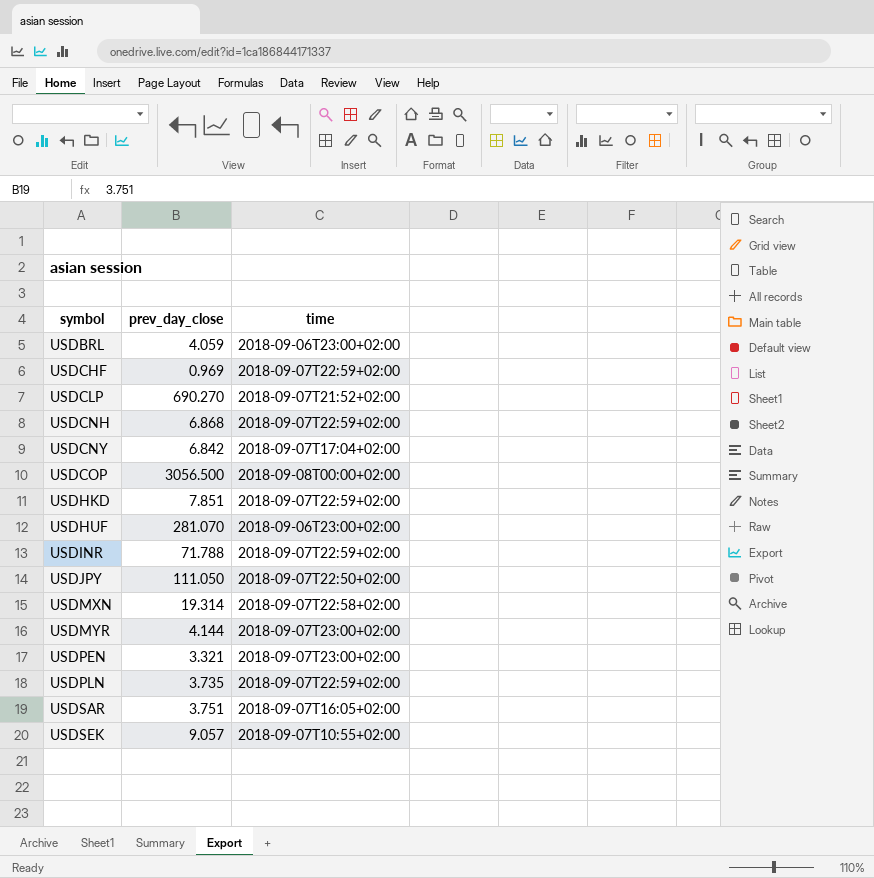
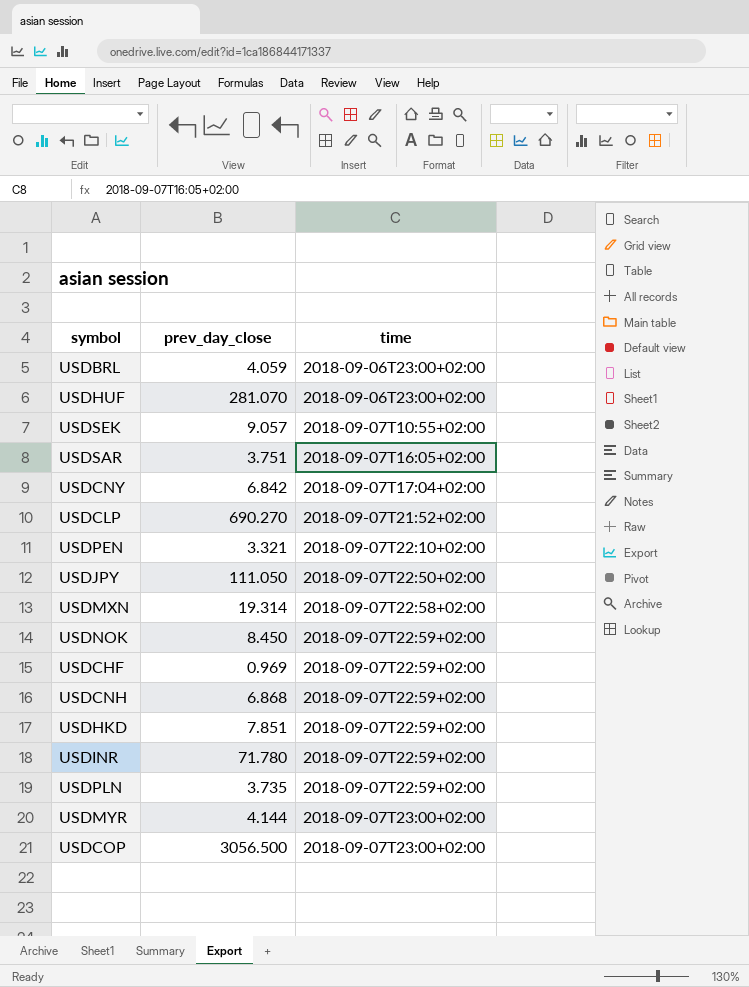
row order: symbol ascending -> time ascending
USDPEN | time: 2018-09-07T23:00+02:00 -> 2018-09-07T22:10+02:00
row USDNOK: none -> 8.450 | 2018-09-07T22:59+02:00
USDINR | prev_day_close: 71.788 -> 71.780
USDCOP | time: 2018-09-08T00:00+02:00 -> 2018-09-07T23:00+02:00

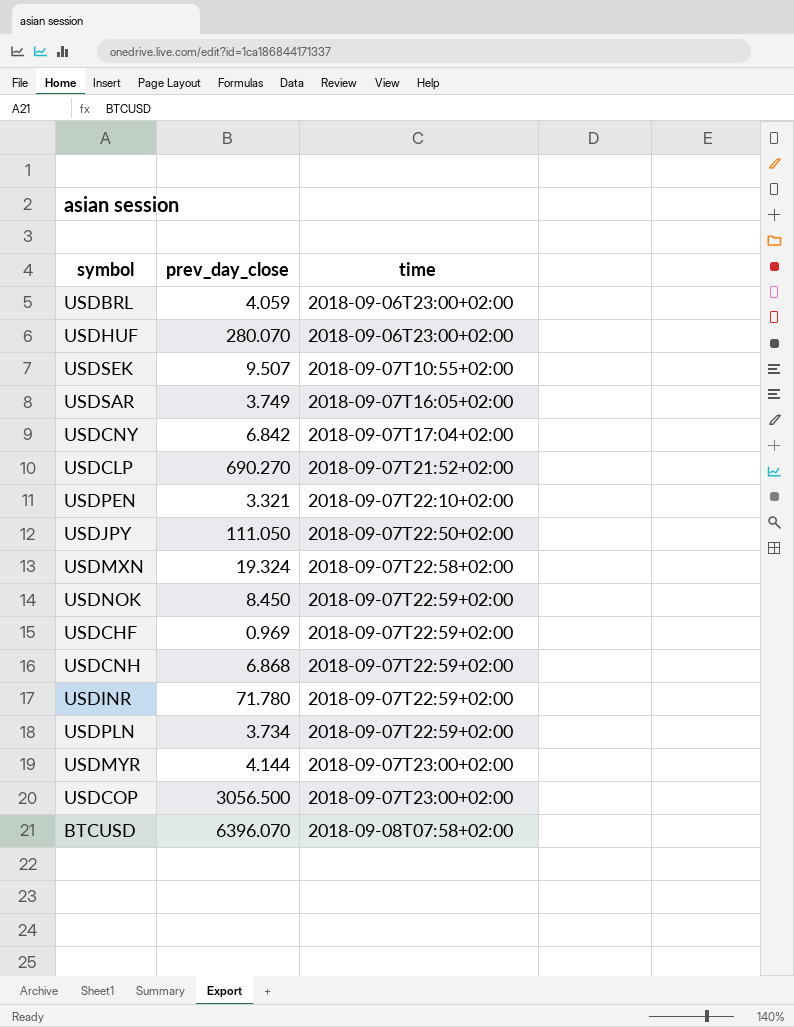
row USDHKD: 7.851 | 2018-09-07T22:59+02:00 -> none
USDHUF | prev_day_close: 281.070 -> 280.070
USDSEK | prev_day_close: 9.057 -> 9.507
USDSAR | prev_day_close: 3.751 -> 3.749
USDMXN | prev_day_close: 19.314 -> 19.324
USDPLN | prev_day_close: 3.735 -> 3.734
row BTCUSD: none -> 6396.070 | 2018-09-08T07:58+02:00

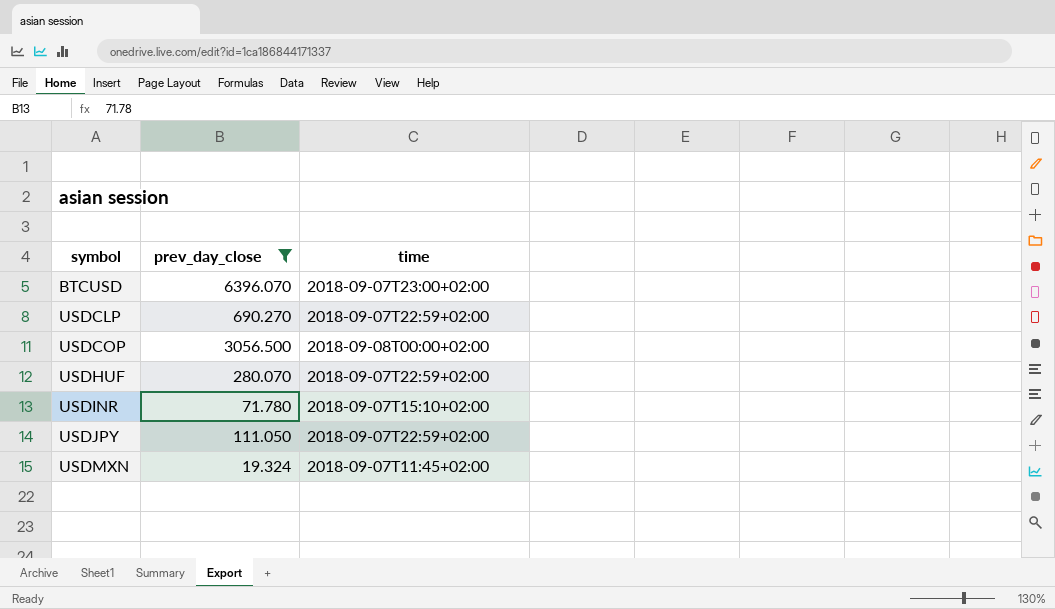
filter: none -> prev_day_close >= 19.324
row order: time ascending -> symbol ascending
BTCUSD | time: 2018-09-08T07:58+02:00 -> 2018-09-07T23:00+02:00
USDCLP | time: 2018-09-07T21:52+02:00 -> 2018-09-07T22:59+02:00
USDCOP | time: 2018-09-07T23:00+02:00 -> 2018-09-08T00:00+02:00
USDHUF | time: 2018-09-06T23:00+02:00 -> 2018-09-07T22:59+02:00
USDINR | time: 2018-09-07T22:59+02:00 -> 2018-09-07T15:10+02:00
USDJPY | time: 2018-09-07T22:50+02:00 -> 2018-09-07T22:59+02:00
USDMXN | time: 2018-09-07T22:58+02:00 -> 2018-09-07T11:45+02:00

